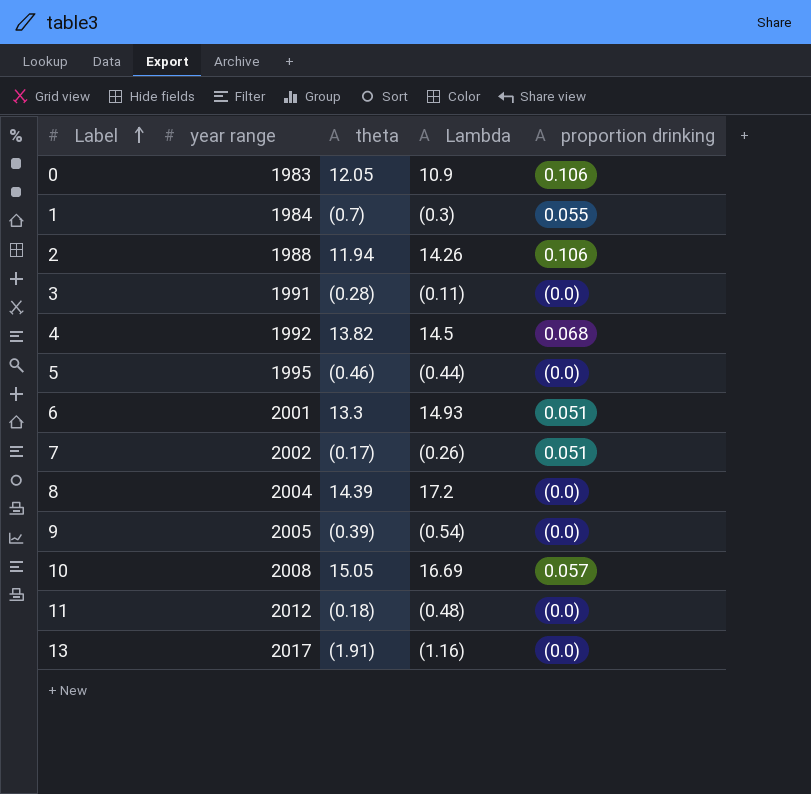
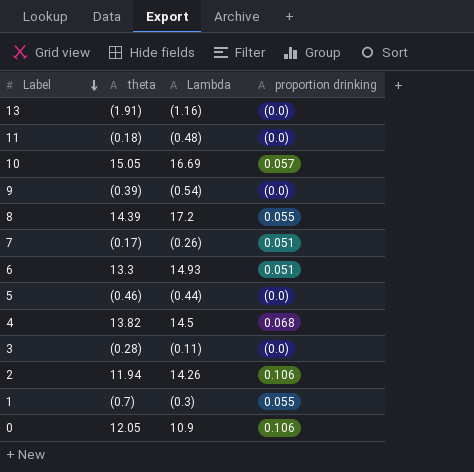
row order: Label ascending -> Label descending
column year range | position: 2 -> none
8 | proportion drinking: (0.0) -> 0.055

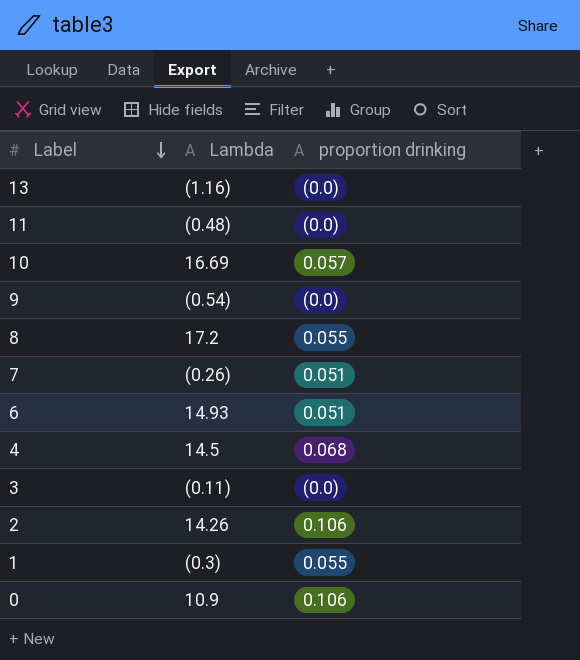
column theta | position: 2 -> none
row 5: (0.46) | (0.44) | (0.0) -> none

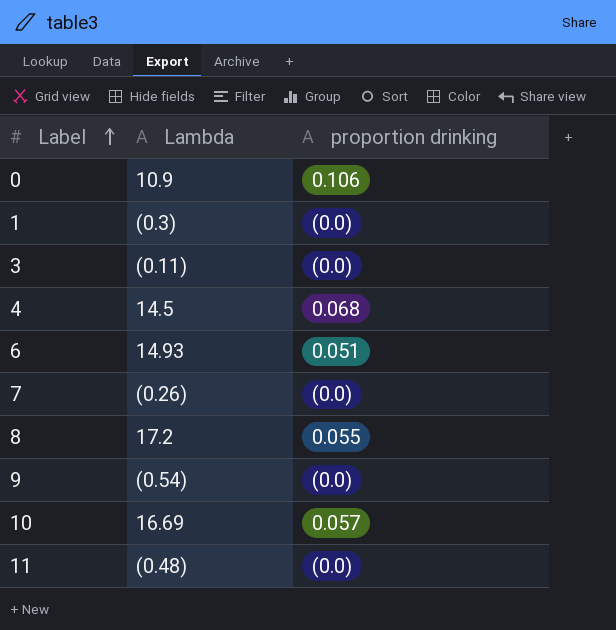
row order: Label descending -> Label ascending
row 13: (1.16) | (0.0) -> none
row 2: 14.26 | 0.106 -> none
1 | proportion drinking: 0.055 -> (0.0)
7 | proportion drinking: 0.051 -> (0.0)

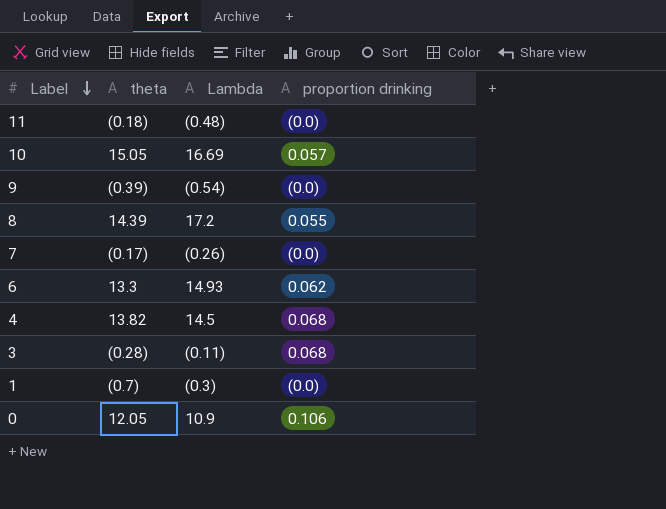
row order: Label ascending -> Label descending
column theta | position: none -> 2
6 | proportion drinking: 0.051 -> 0.062
3 | proportion drinking: (0.0) -> 0.068

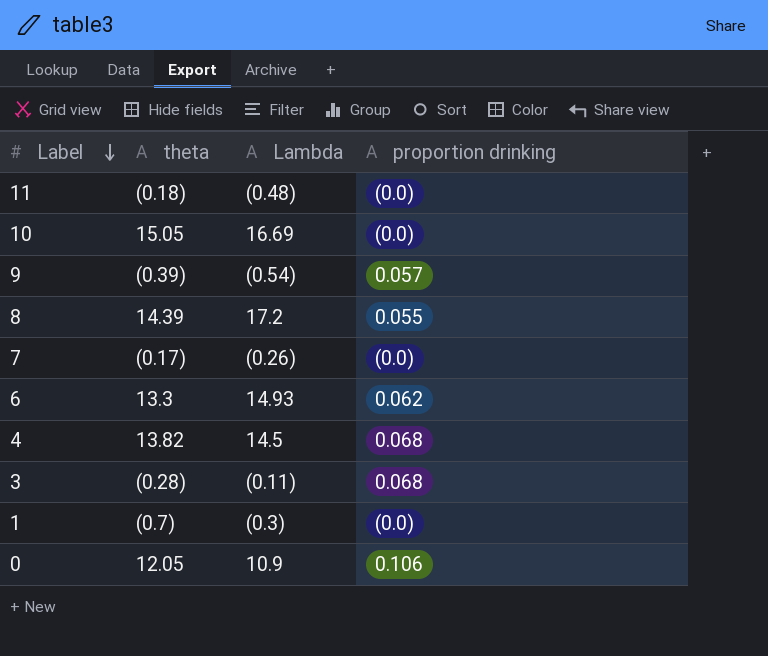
10 | proportion drinking: 0.057 -> (0.0)
9 | proportion drinking: (0.0) -> 0.057

